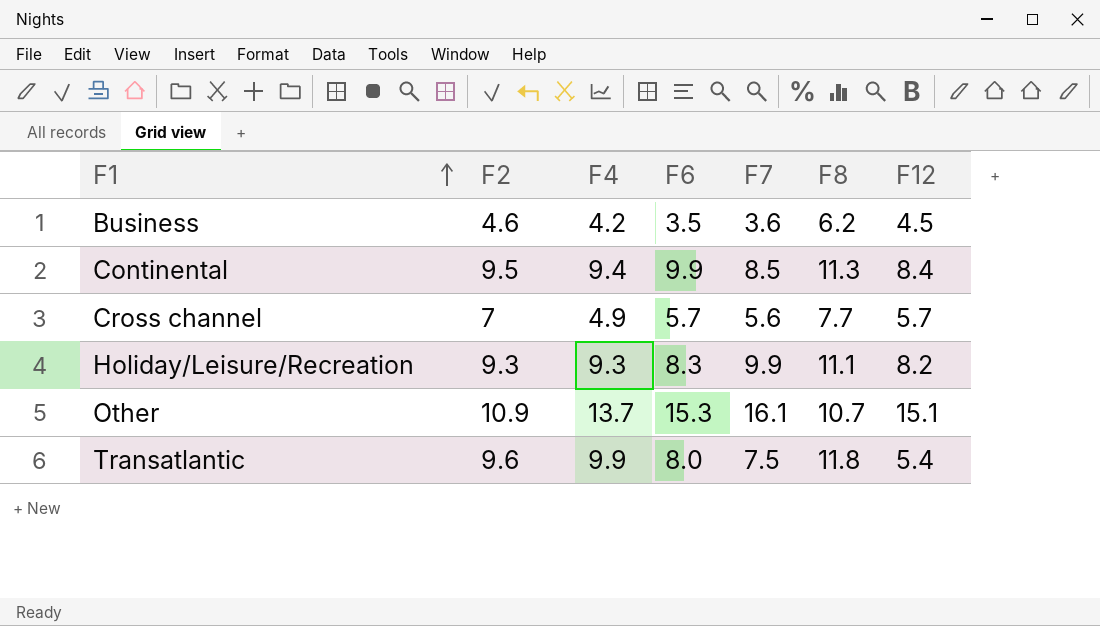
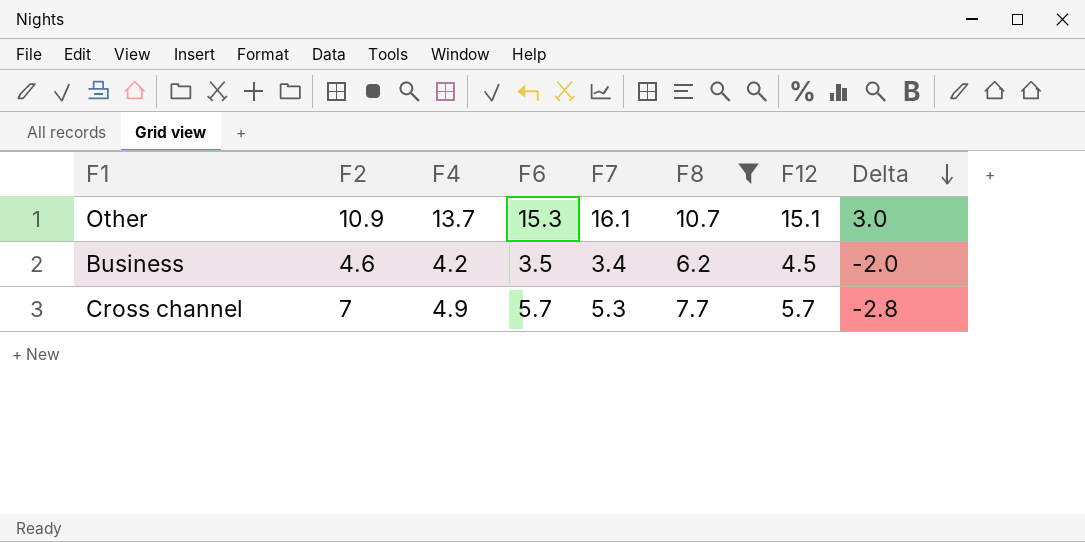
filter: none -> F8 <= 10.7
row order: F1 ascending -> Delta descending
column Delta | formula: none -> [F4] - [F8]
Business | F7: 3.6 -> 3.4
Cross channel | F7: 5.6 -> 5.3

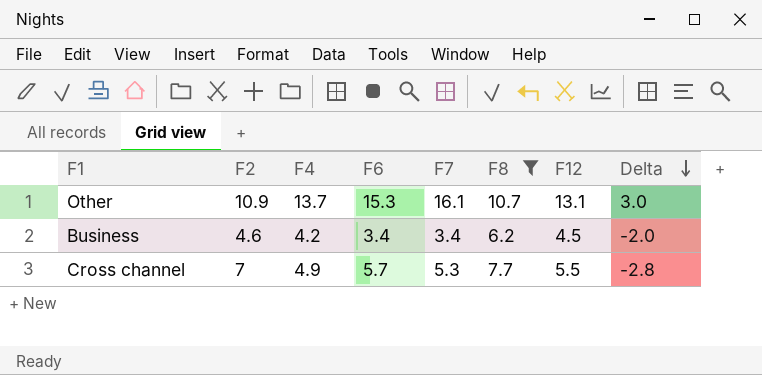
Other | F12: 15.1 -> 13.1
Business | F6: 3.5 -> 3.4
Cross channel | F12: 5.7 -> 5.5

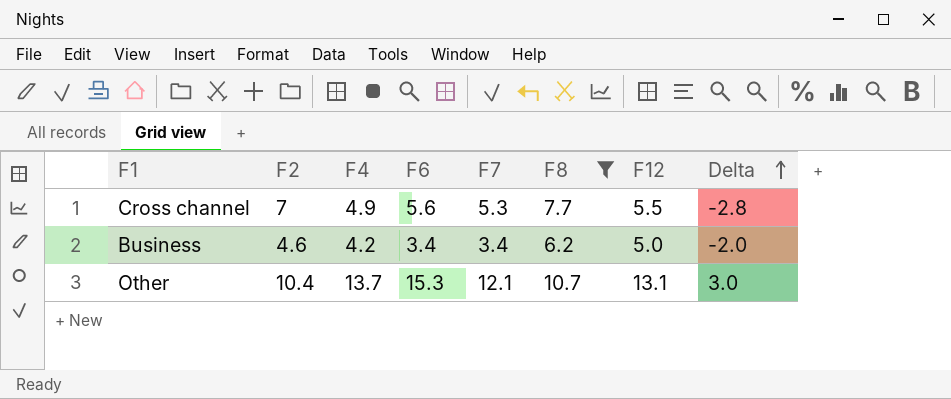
row order: Delta descending -> Delta ascending
Cross channel | F6: 5.7 -> 5.6
Business | F12: 4.5 -> 5.0
Other | F2: 10.9 -> 10.4
Other | F7: 16.1 -> 12.1

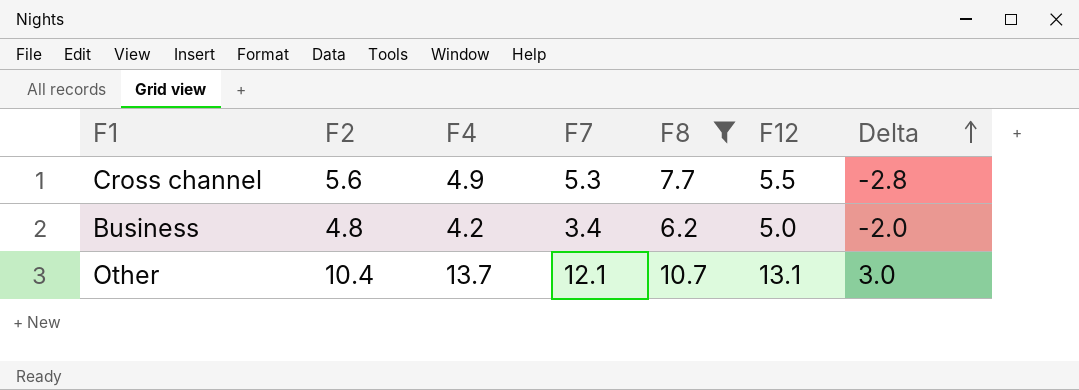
column F6 | position: 4 -> none
Cross channel | F2: 7 -> 5.6
Business | F2: 4.6 -> 4.8

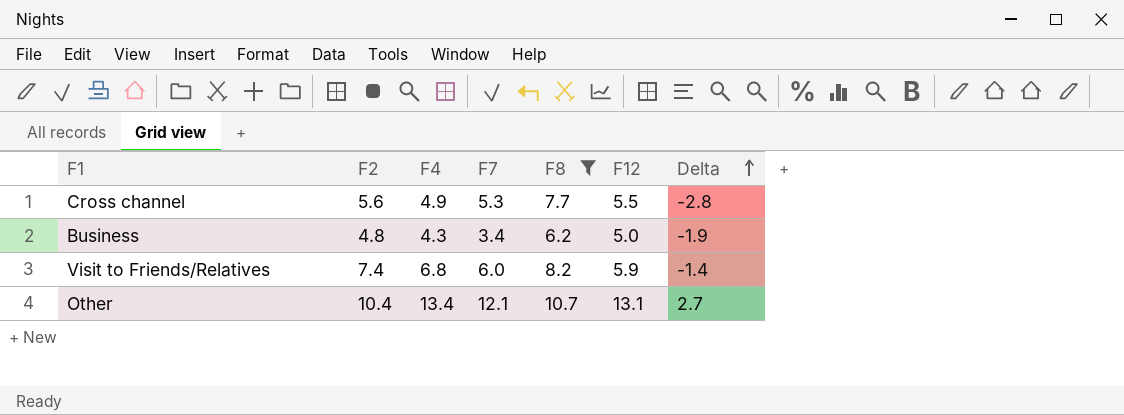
Business | F4: 4.2 -> 4.3
Business | Delta: -2.0 -> -1.9
row Visit to Friends/Relatives: none -> 7.4 | 6.8 | 6.0 | 8.2 | 5.9 | -1.4
Other | F4: 13.7 -> 13.4
Other | Delta: 3.0 -> 2.7

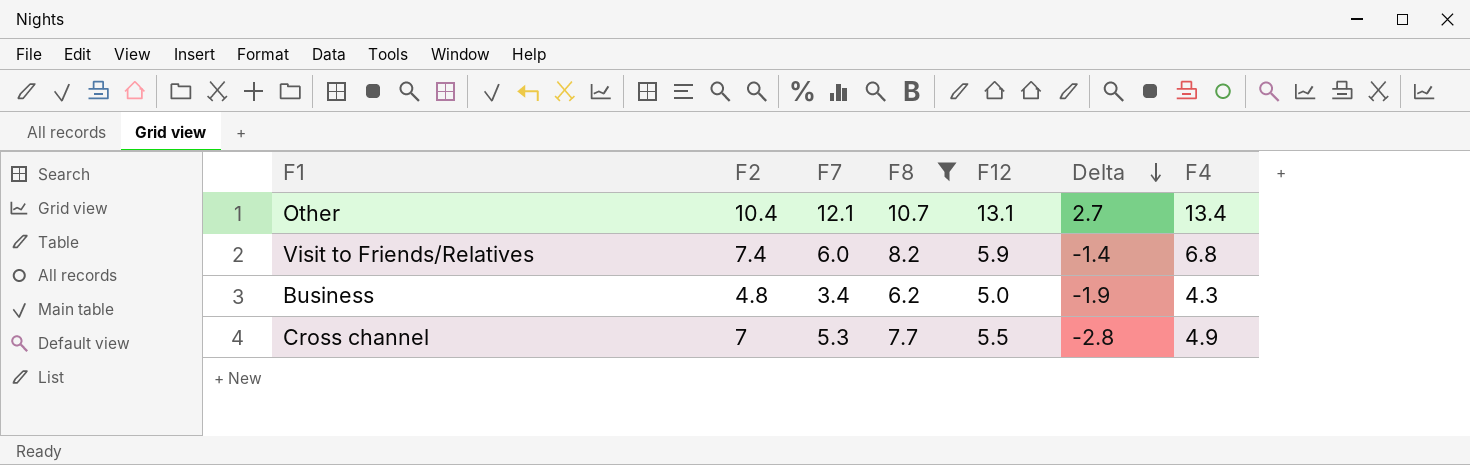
row order: Delta ascending -> Delta descending
column F4 | position: 3 -> 7
Cross channel | F2: 5.6 -> 7

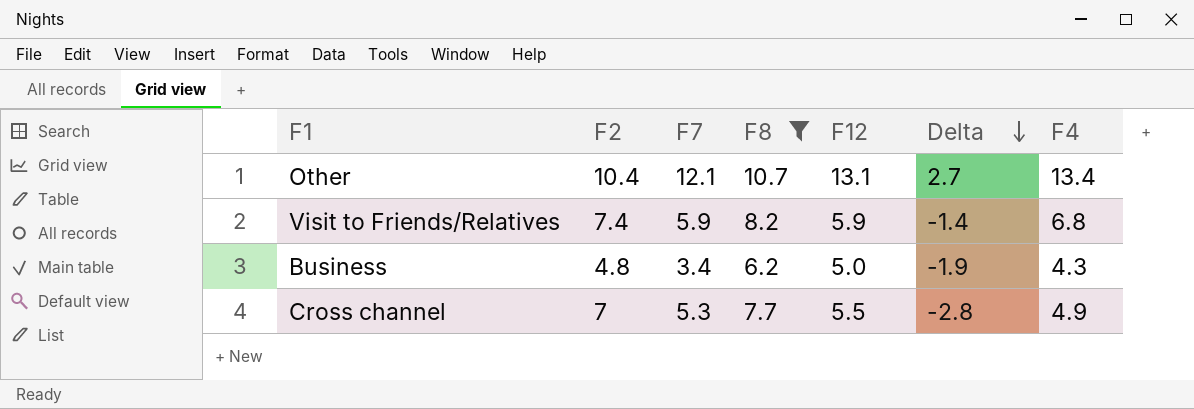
Visit to Friends/Relatives | F7: 6.0 -> 5.9

